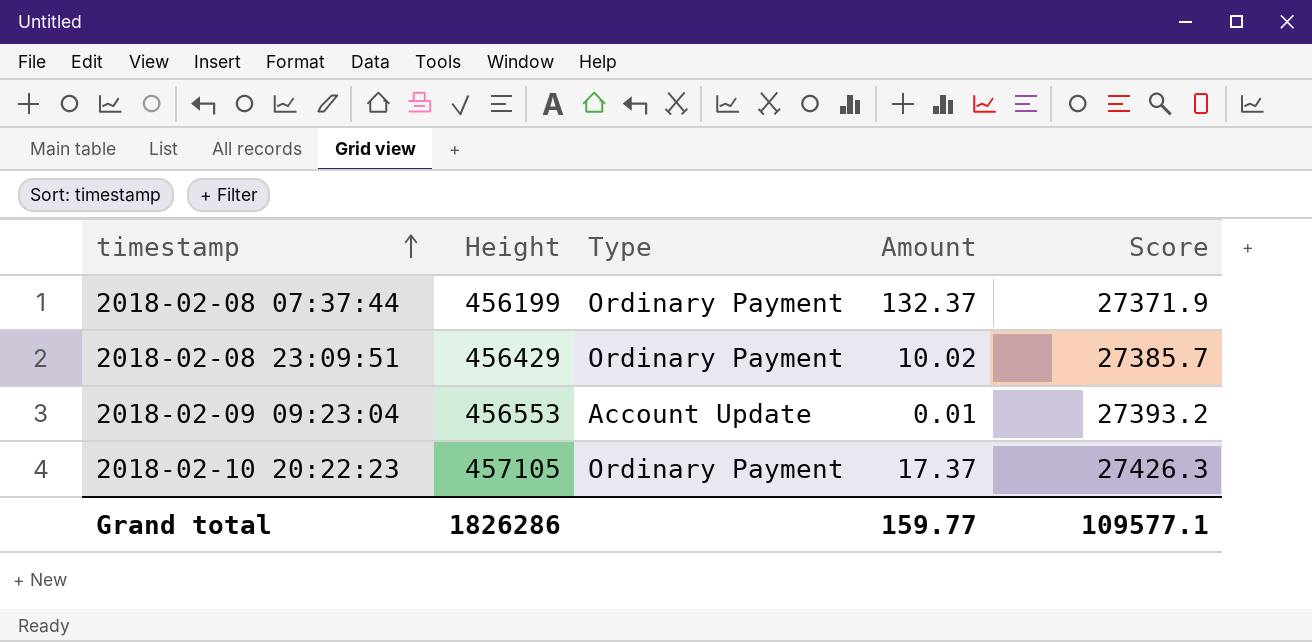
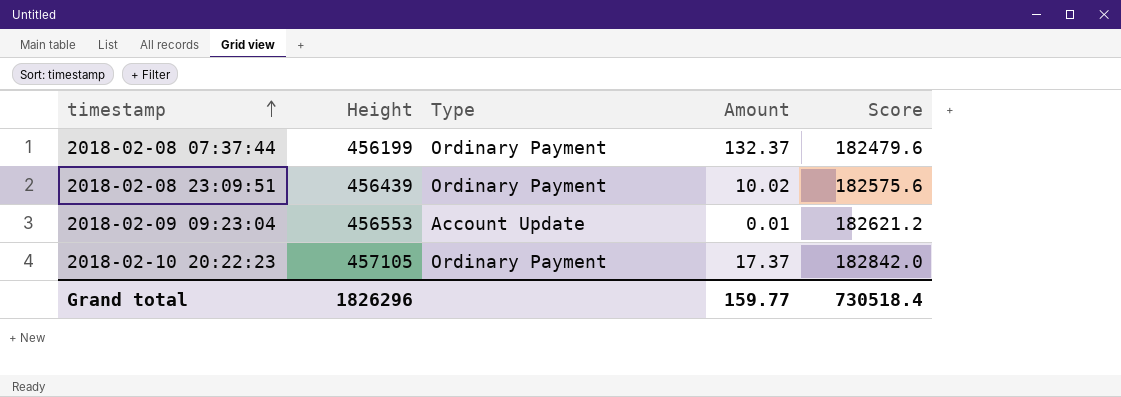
column Score | formula: [Height] * 0.06 -> [Height] * 0.4
2018-02-08 23:09:51 | Height: 456429 -> 456439
Grand total | Height: 1826286 -> 1826296
Grand total | Score: 109577.1 -> 730518.4

